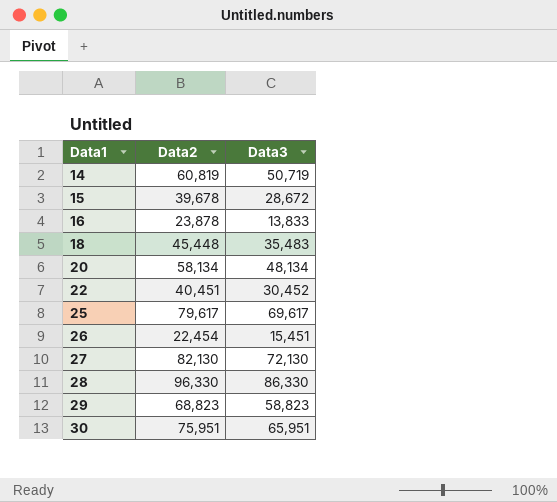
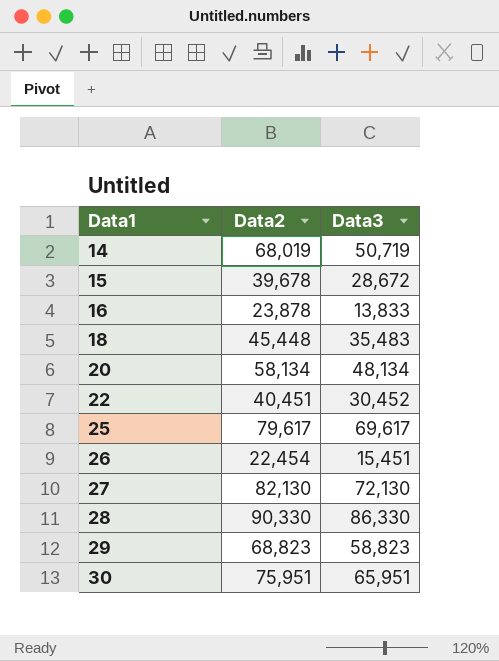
14 | Data2: 60,819 -> 68,019
28 | Data2: 96,330 -> 90,330

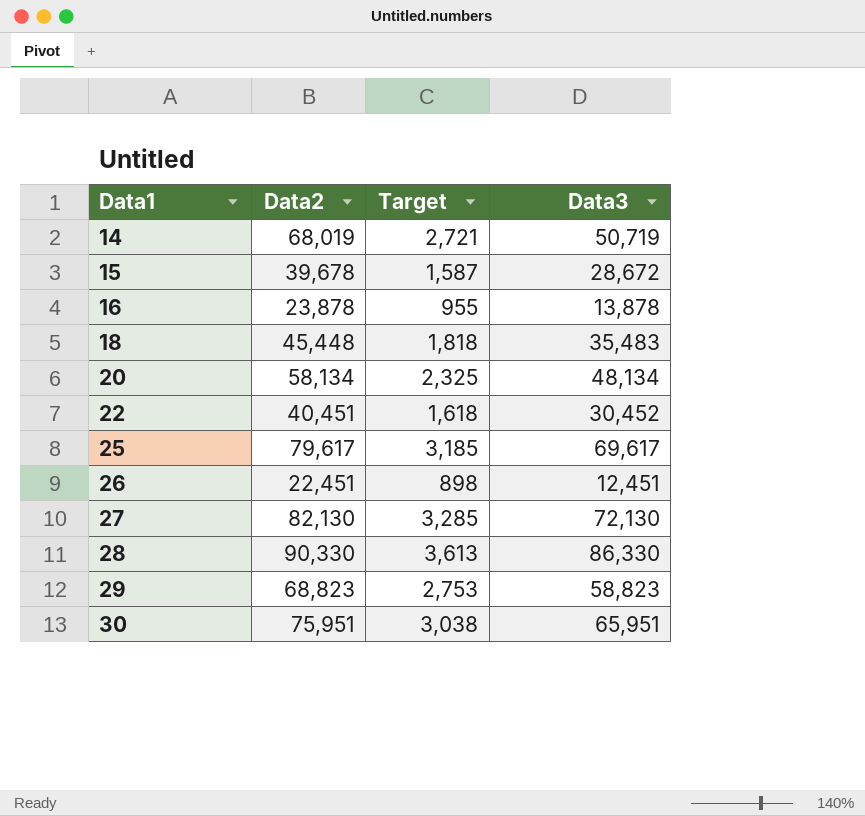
column Target | formula: none -> [Data2] * 0.04
16 | Data3: 13,833 -> 13,878
26 | Data2: 22,454 -> 22,451
26 | Data3: 15,451 -> 12,451

